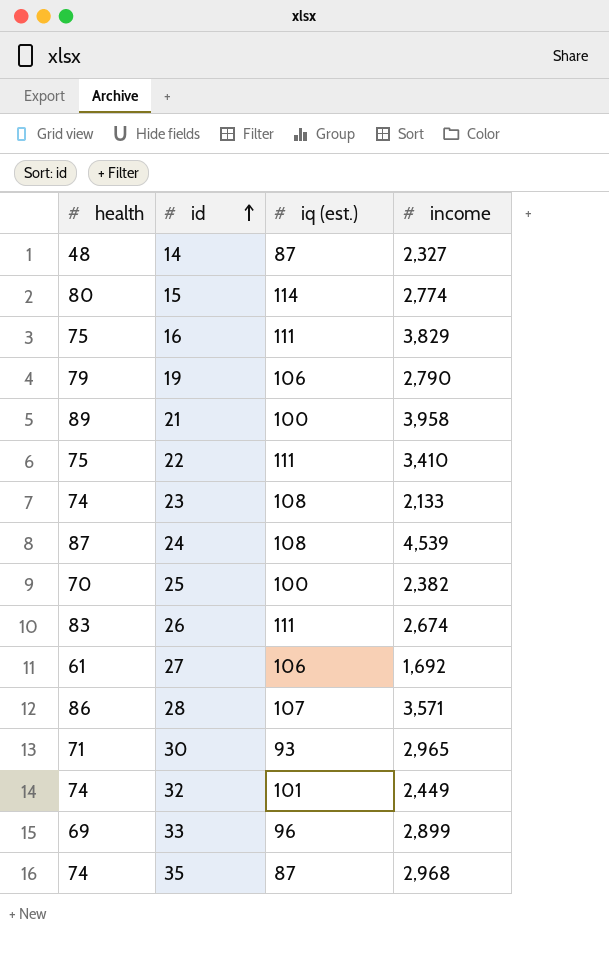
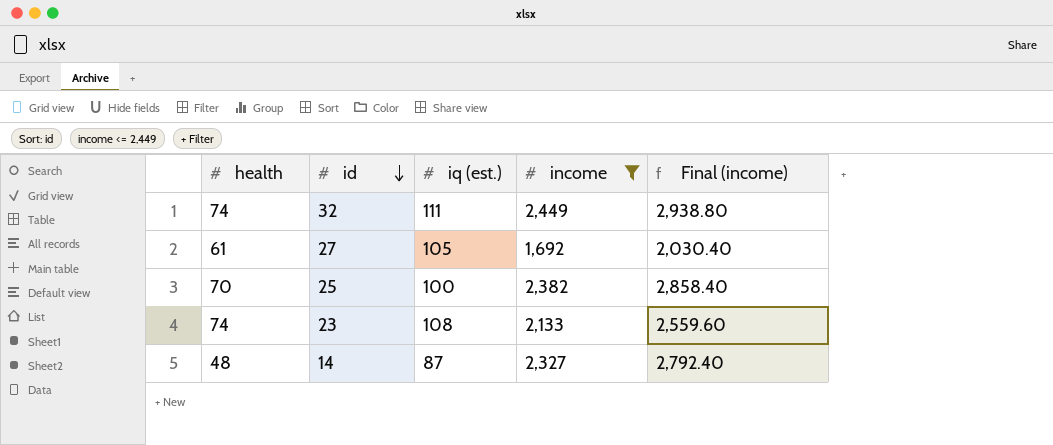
filter: none -> income <= 2,449
row order: id ascending -> id descending
column Final (income) | formula: none -> [income] * 1.2
32 | iq (est.): 101 -> 111
27 | iq (est.): 106 -> 105

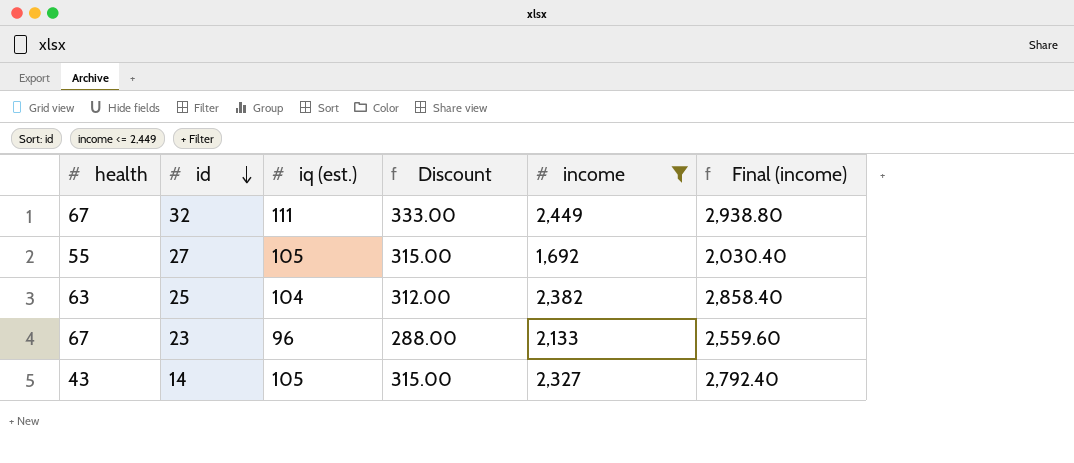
column Discount | formula: none -> [iq (est.)] * 3
32 | health: 74 -> 67
27 | health: 61 -> 55
25 | health: 70 -> 63
25 | iq (est.): 100 -> 104
23 | health: 74 -> 67
23 | iq (est.): 108 -> 96
14 | health: 48 -> 43
14 | iq (est.): 87 -> 105

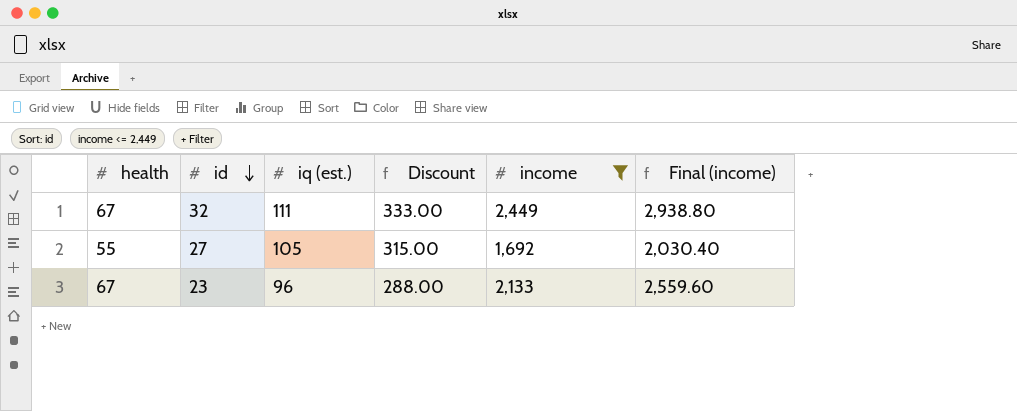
row 25: 63 | 104 | 312.00 | 2,382 | 2,858.40 -> none
row 14: 43 | 105 | 315.00 | 2,327 | 2,792.40 -> none

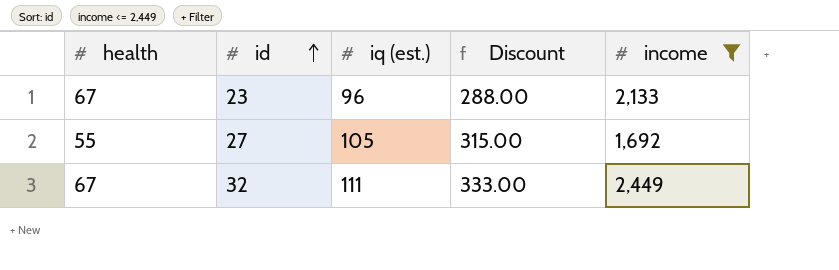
row order: id descending -> id ascending
column Final (income) | formula: [income] * 1.2 -> none

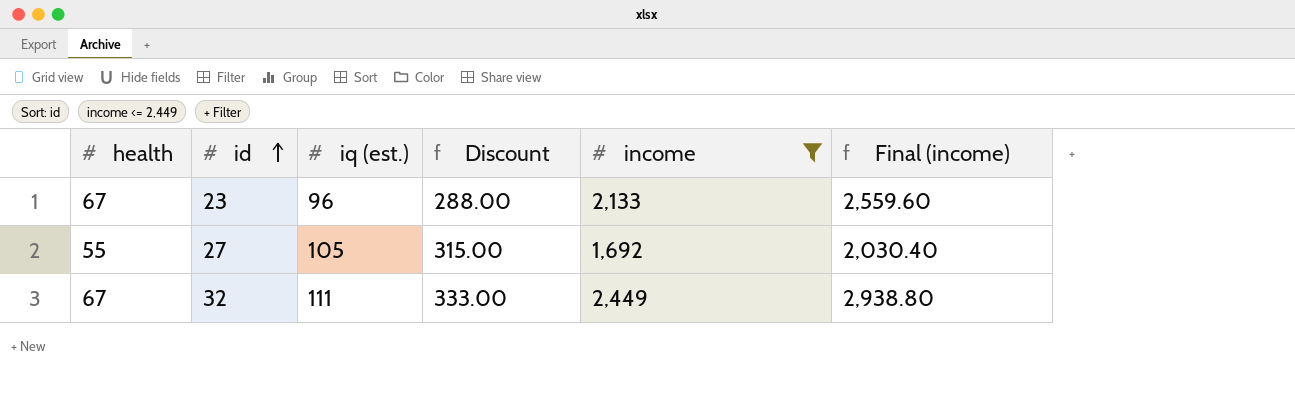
column Final (income) | formula: none -> [income] * 1.2

